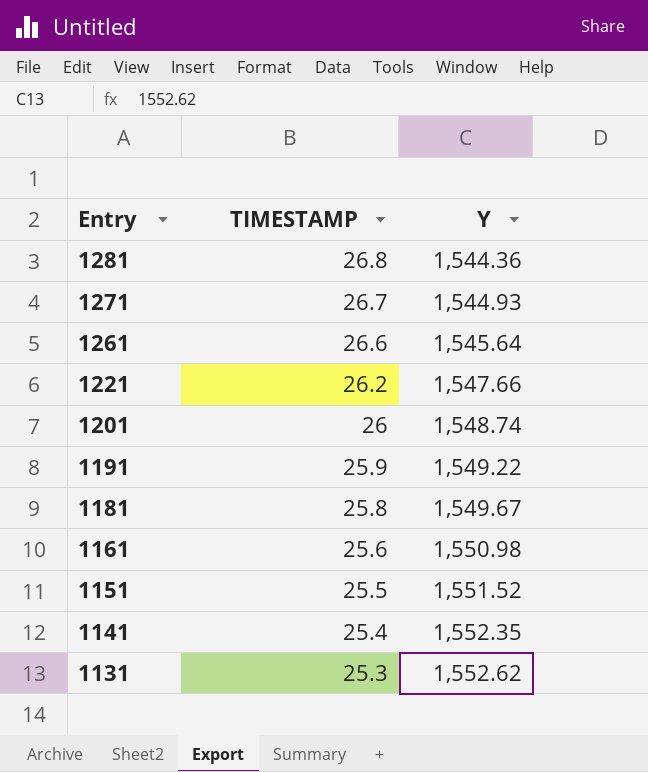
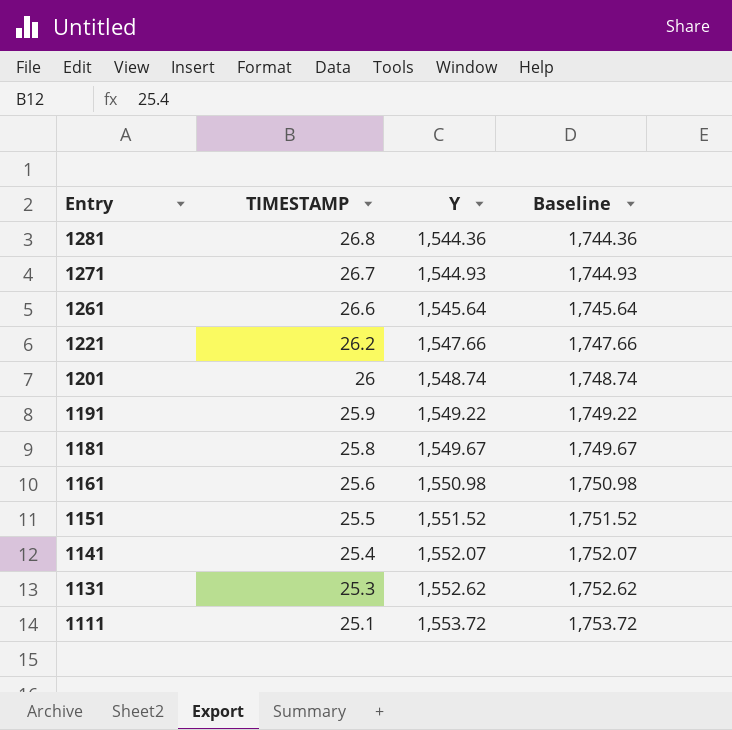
column Baseline | formula: none -> [Y] + 200
1141 | Y: 1,552.35 -> 1,552.07
row 1111: none -> 25.1 | 1,553.72 | 1,753.72

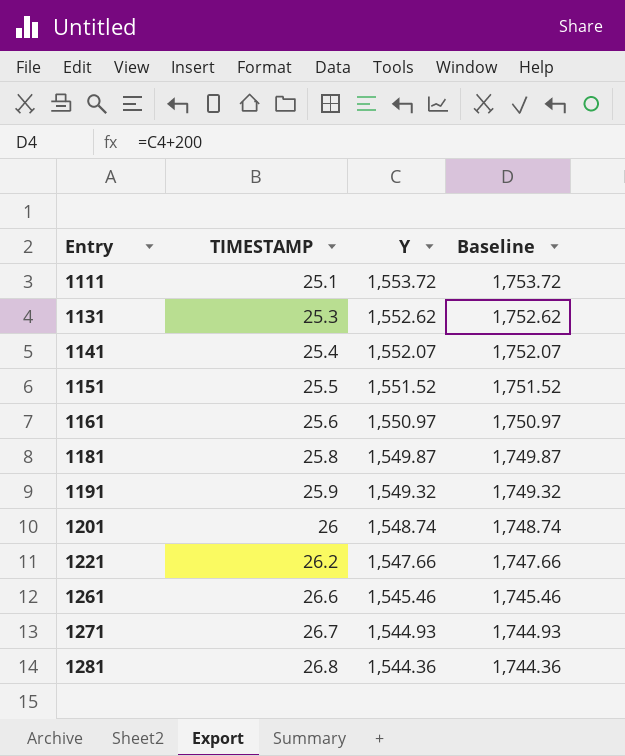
row order: Entry descending -> Entry ascending
1161 | Y: 1,550.98 -> 1,550.97
1161 | Baseline: 1,750.98 -> 1,750.97
1181 | Y: 1,549.67 -> 1,549.87
1181 | Baseline: 1,749.67 -> 1,749.87
1191 | Y: 1,549.22 -> 1,549.32
1191 | Baseline: 1,749.22 -> 1,749.32
1261 | Y: 1,545.64 -> 1,545.46
1261 | Baseline: 1,745.64 -> 1,745.46

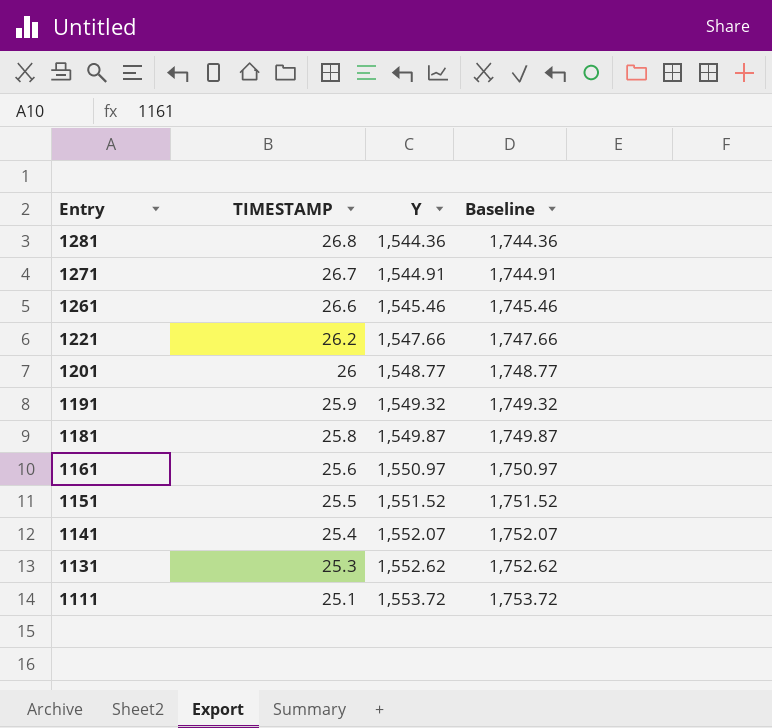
row order: Entry ascending -> Entry descending
1271 | Y: 1,544.93 -> 1,544.91
1271 | Baseline: 1,744.93 -> 1,744.91
1201 | Y: 1,548.74 -> 1,548.77
1201 | Baseline: 1,748.74 -> 1,748.77

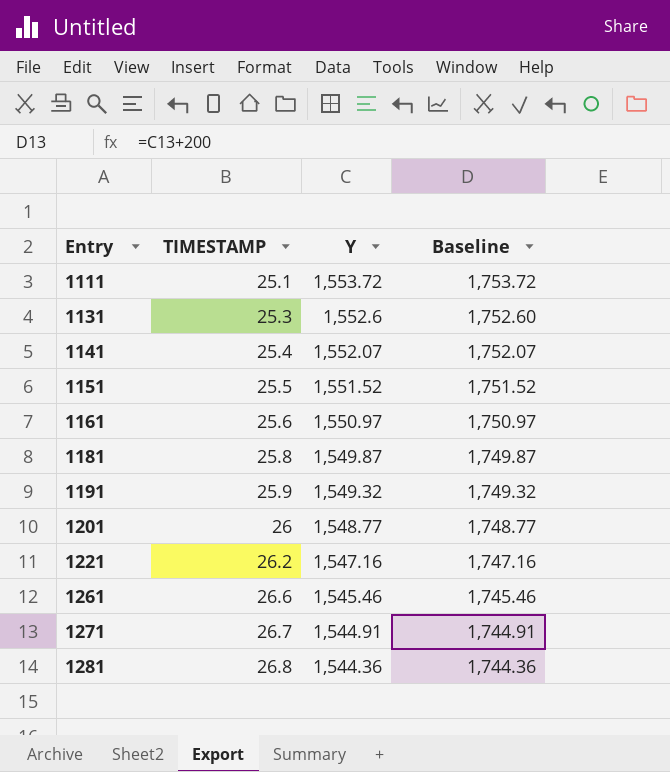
row order: Entry descending -> Entry ascending
1131 | Y: 1,552.62 -> 1,552.6
1131 | Baseline: 1,752.62 -> 1,752.60
1221 | Y: 1,547.66 -> 1,547.16
1221 | Baseline: 1,747.66 -> 1,747.16

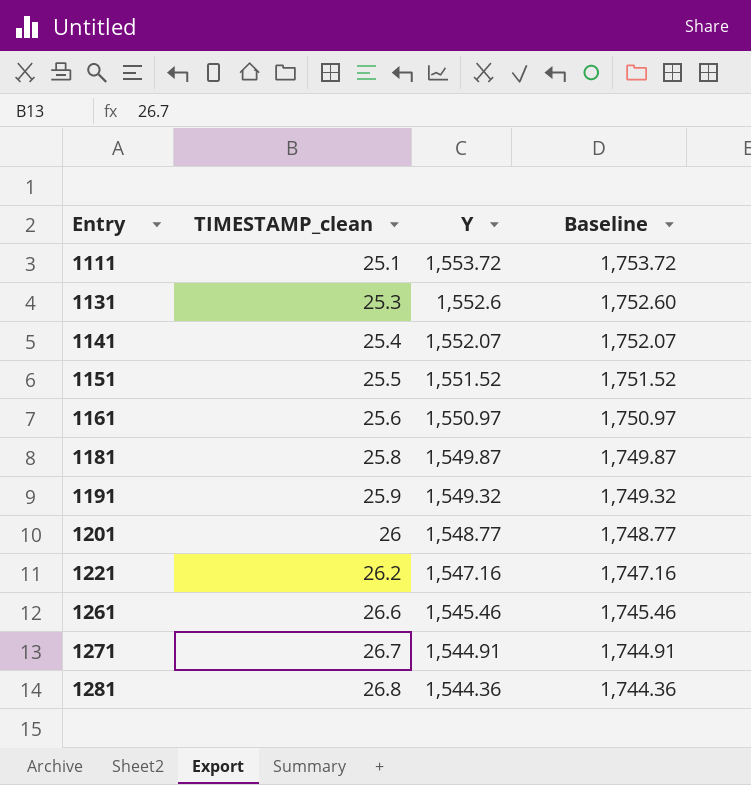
column name: TIMESTAMP -> TIMESTAMP_clean

